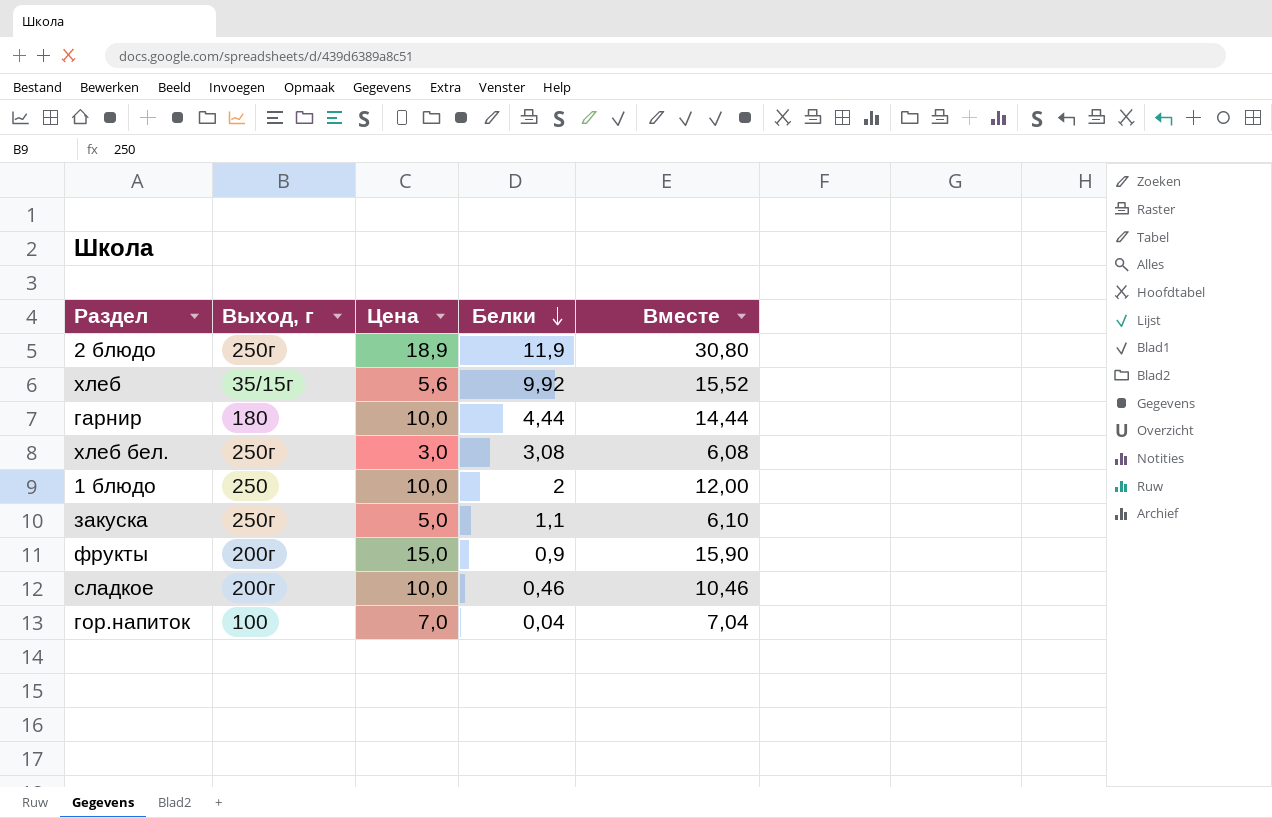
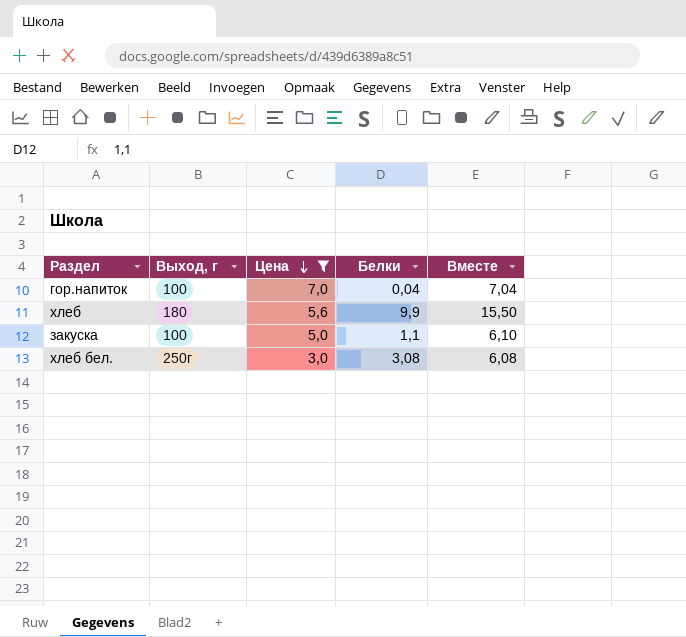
filter: none -> Цена <= 7,0
row order: Белки descending -> Цена descending
хлеб | Выход, г: 35/15г -> 180
хлеб | Белки: 9,92 -> 9,9
хлеб | Вместе: 15,52 -> 15,50
закуска | Выход, г: 250г -> 100

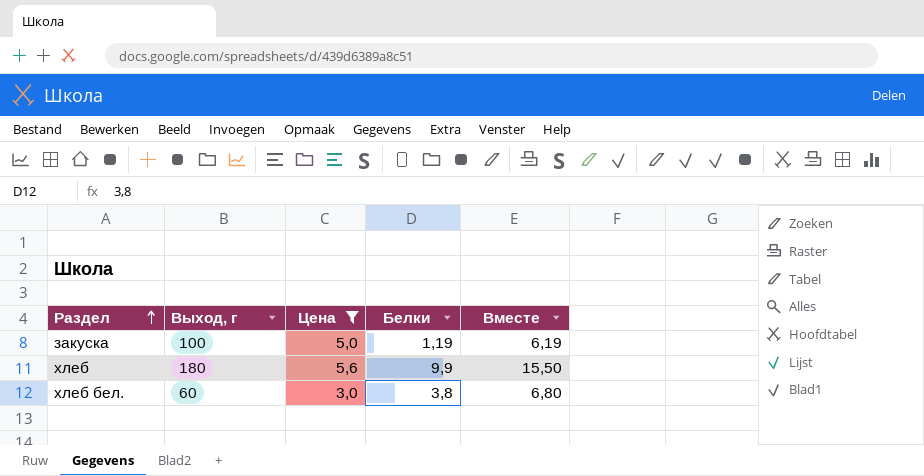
row order: Цена descending -> Раздел ascending
row гор.напиток: 100 | 7,0 | 0,04 | 7,04 -> none
закуска | Белки: 1,1 -> 1,19
закуска | Вместе: 6,10 -> 6,19
хлеб бел. | Выход, г: 250г -> 60
хлеб бел. | Белки: 3,08 -> 3,8
хлеб бел. | Вместе: 6,08 -> 6,80

